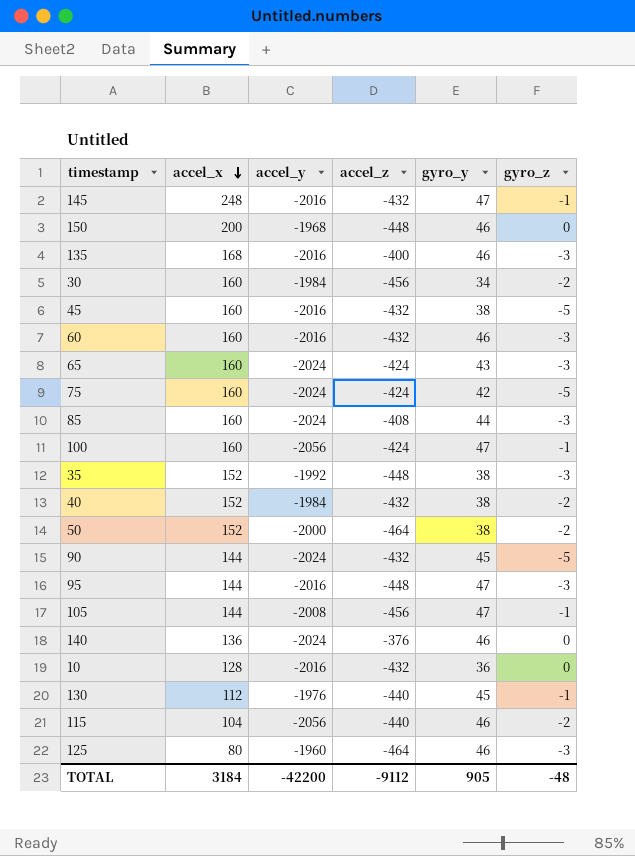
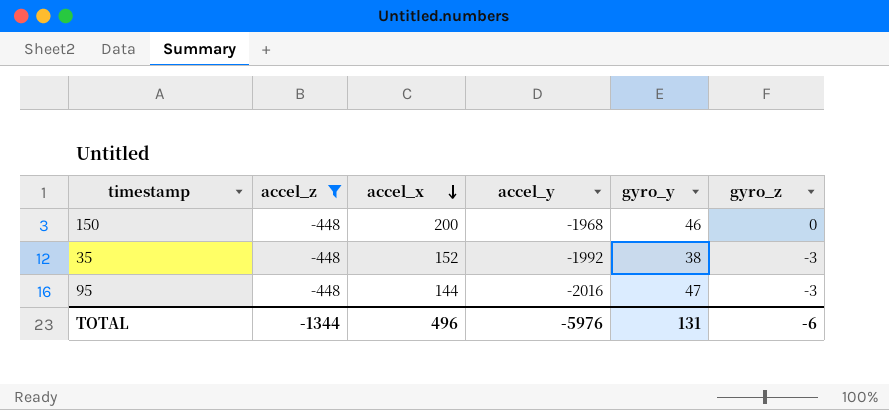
filter: none -> accel_z = -448
column accel_z | position: 4 -> 2
TOTAL | accel_z: -9112 -> -1344
TOTAL | accel_x: 3184 -> 496
TOTAL | accel_y: -42200 -> -5976
TOTAL | gyro_y: 905 -> 131
TOTAL | gyro_z: -48 -> -6

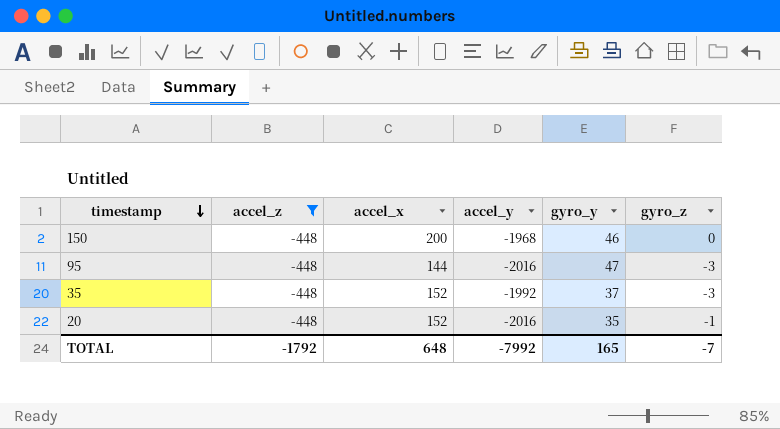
row order: accel_x descending -> timestamp descending
35 | gyro_y: 38 -> 37
row 20: none -> -448 | 152 | -2016 | 35 | -1
TOTAL | accel_z: -1344 -> -1792
TOTAL | accel_x: 496 -> 648
TOTAL | accel_y: -5976 -> -7992
TOTAL | gyro_y: 131 -> 165
TOTAL | gyro_z: -6 -> -7

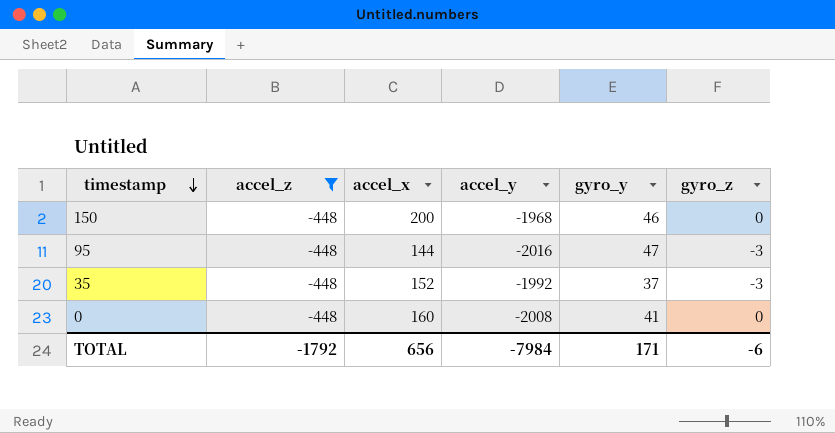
row 20: -448 | 152 | -2016 | 35 | -1 -> none
row 0: none -> -448 | 160 | -2008 | 41 | 0
TOTAL | accel_x: 648 -> 656
TOTAL | accel_y: -7992 -> -7984
TOTAL | gyro_y: 165 -> 171
TOTAL | gyro_z: -7 -> -6

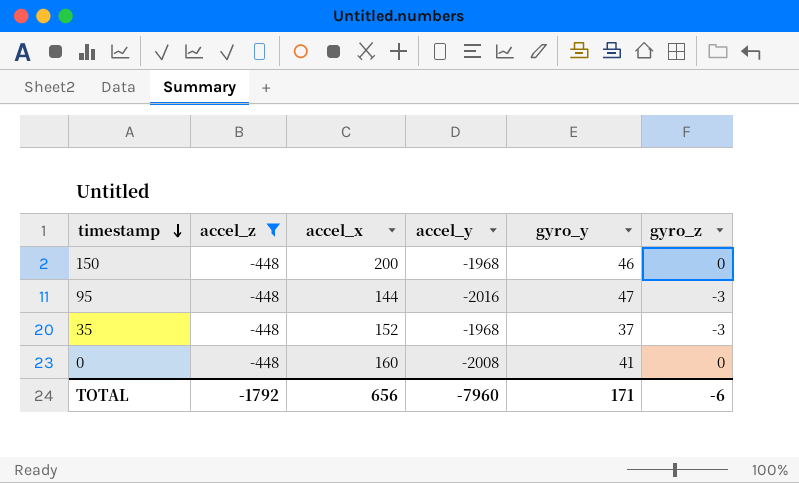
35 | accel_y: -1992 -> -1968
TOTAL | accel_y: -7984 -> -7960

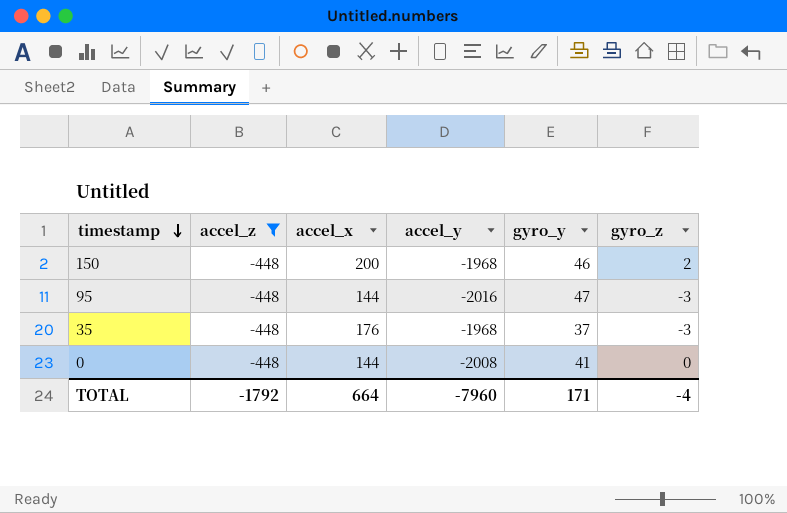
150 | gyro_z: 0 -> 2
35 | accel_x: 152 -> 176
0 | accel_x: 160 -> 144
TOTAL | accel_x: 656 -> 664
TOTAL | gyro_z: -6 -> -4

